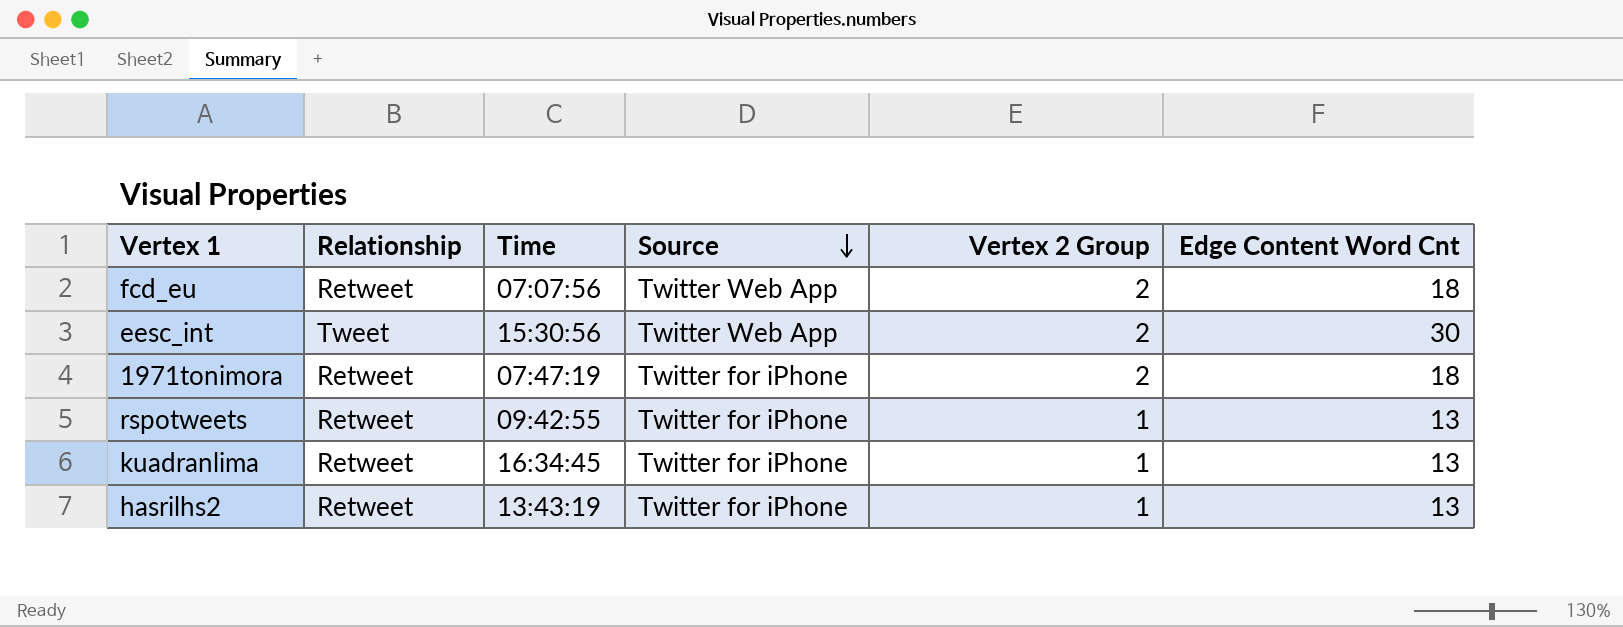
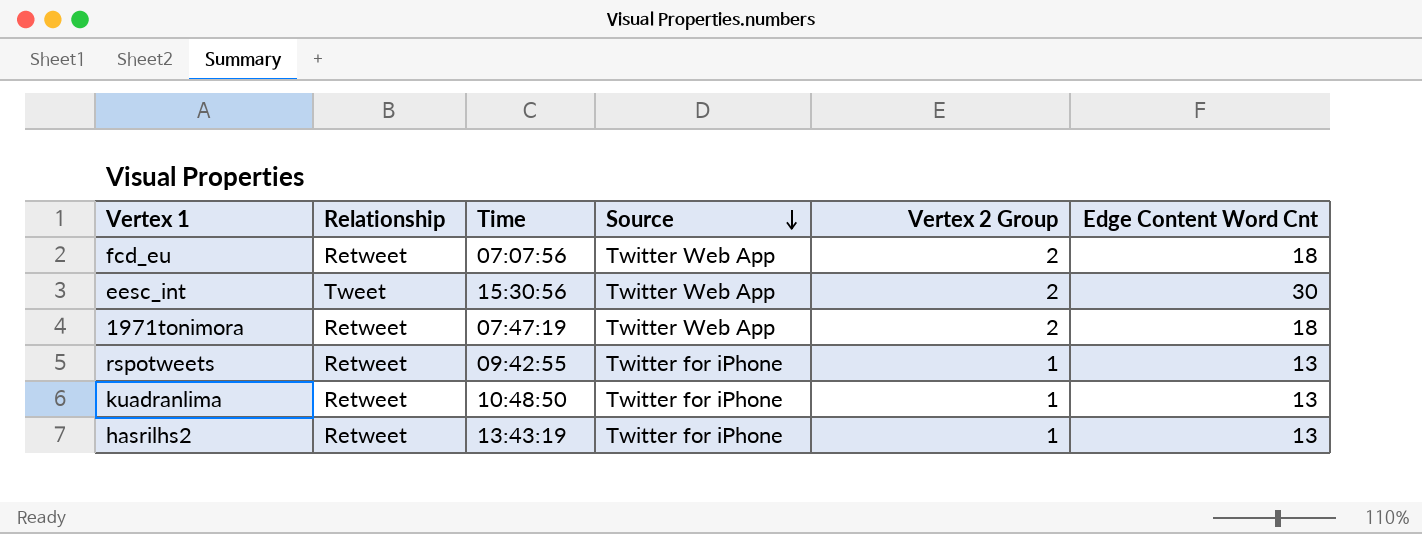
1971tonimora | Source: Twitter for iPhone -> Twitter Web App
kuadranlima | Time: 16:34:45 -> 10:48:50

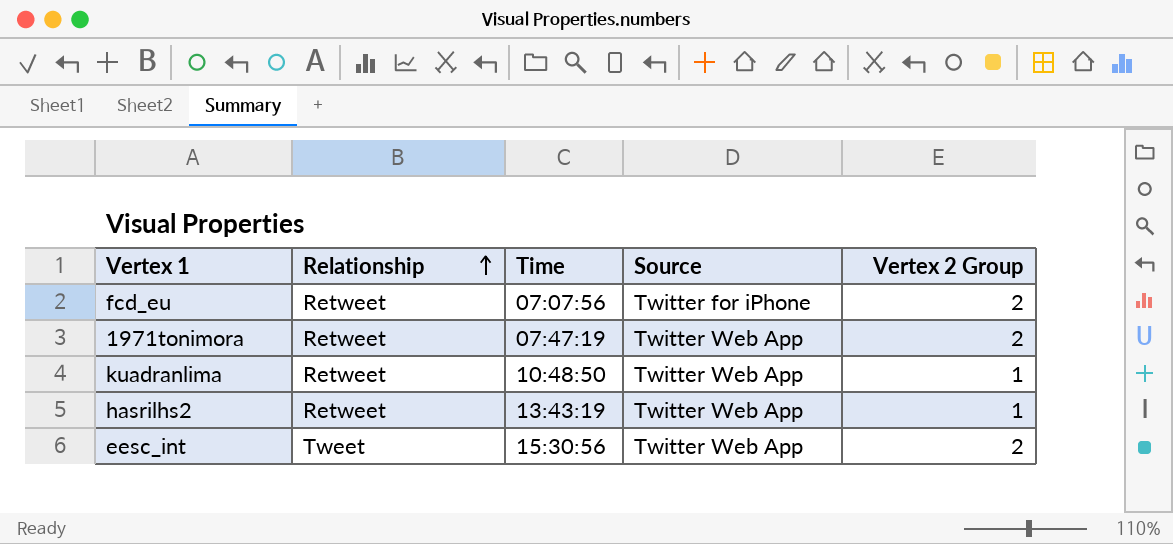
row order: Source descending -> Relationship ascending
column Edge Content Word Cnt | position: 6 -> none
row rspotweets: Retweet | 09:42:55 | Twitter for iPhone | 1 | 13 -> none
fcd_eu | Source: Twitter Web App -> Twitter for iPhone
kuadranlima | Source: Twitter for iPhone -> Twitter Web App
hasrilhs2 | Source: Twitter for iPhone -> Twitter Web App

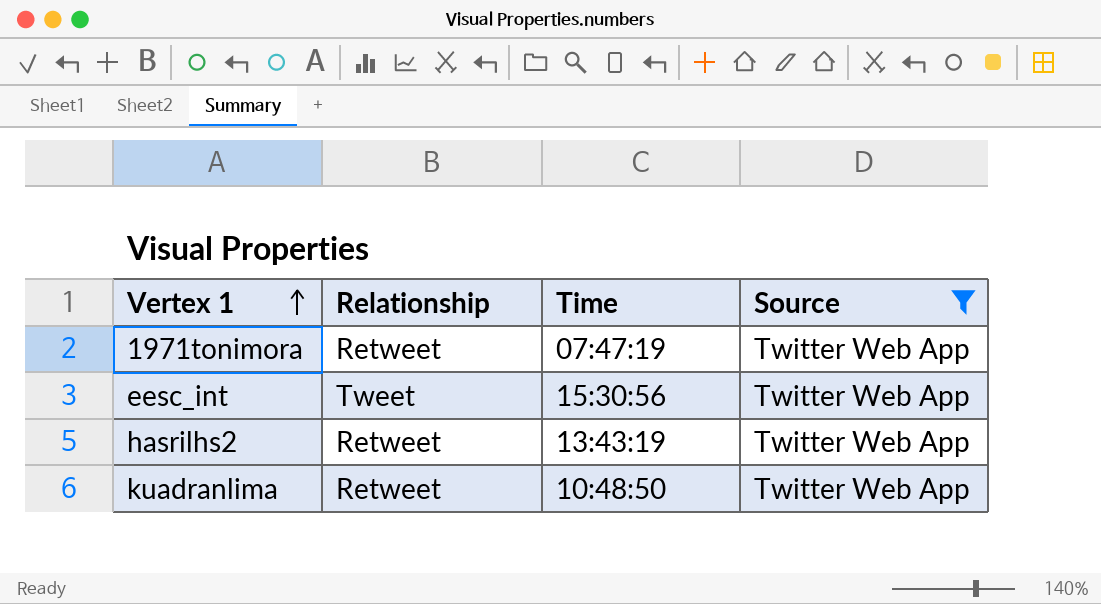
filter: none -> Source = Twitter Web App
row order: Relationship ascending -> Vertex 1 ascending
column Vertex 2 Group | position: 5 -> none

